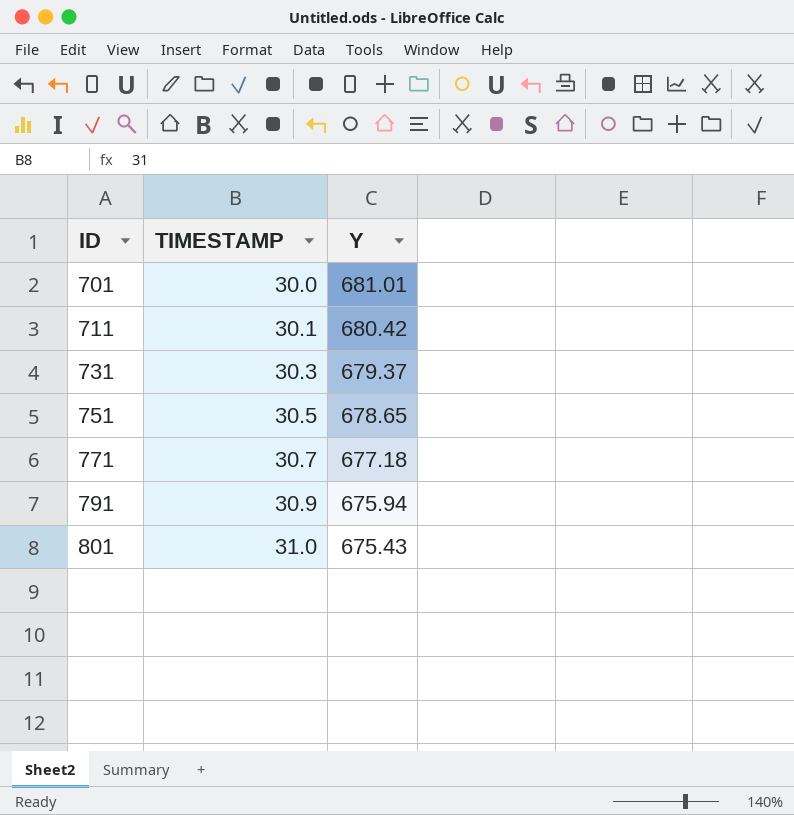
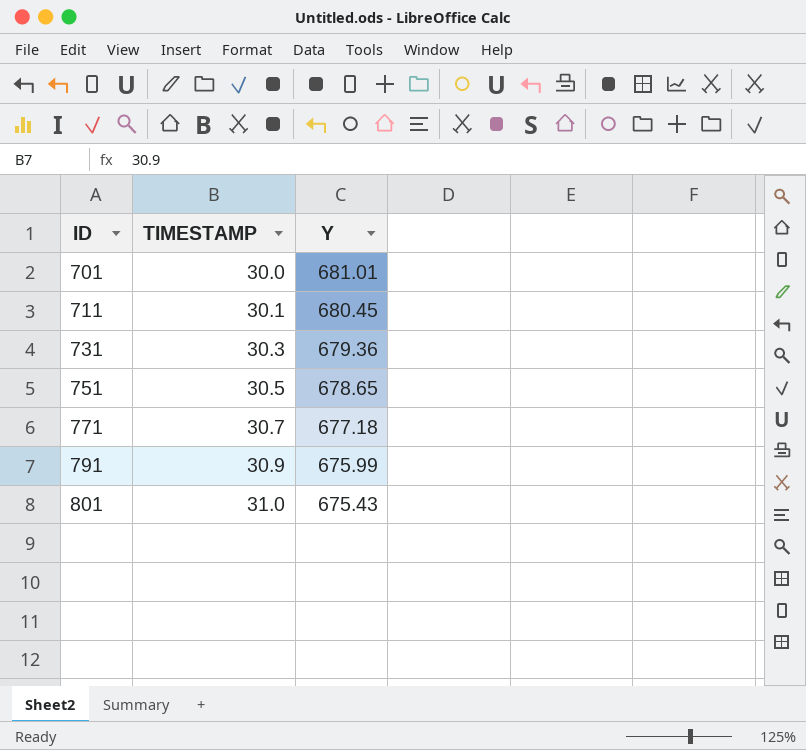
711 | Y: 680.42 -> 680.45
731 | Y: 679.37 -> 679.36
791 | Y: 675.94 -> 675.99

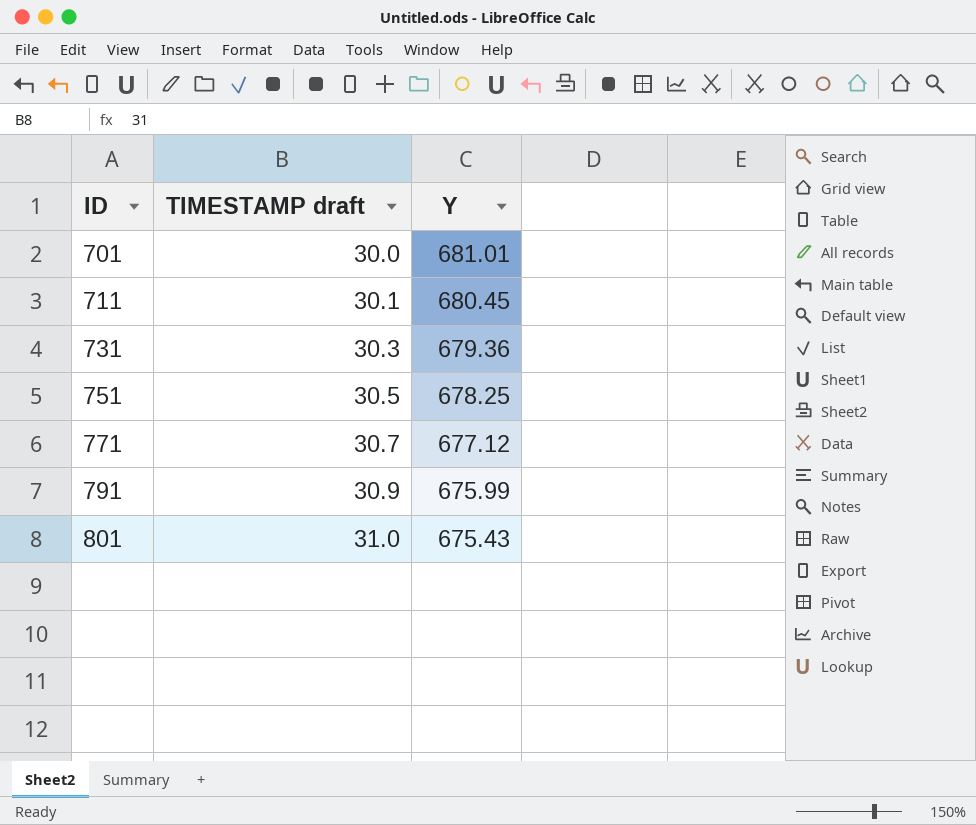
column name: TIMESTAMP -> TIMESTAMP draft
751 | Y: 678.65 -> 678.25
771 | Y: 677.18 -> 677.12

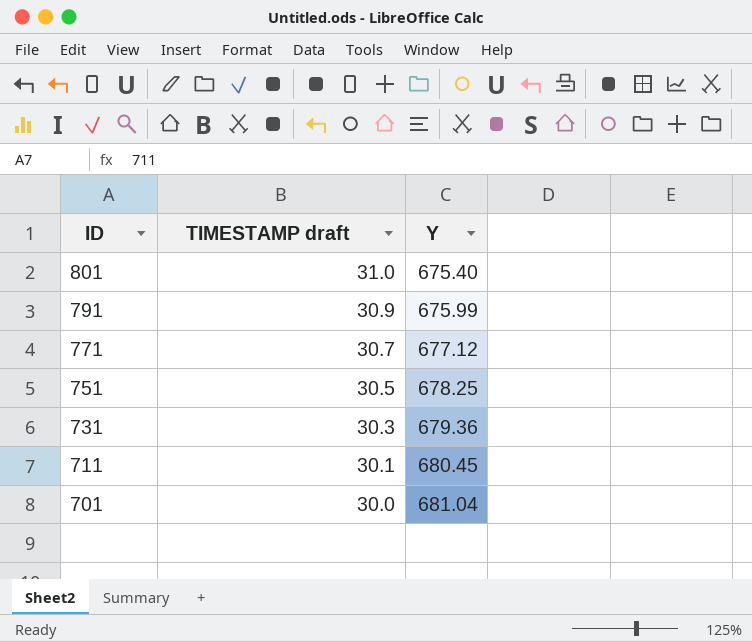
row order: ID ascending -> ID descending
801 | Y: 675.43 -> 675.40
701 | Y: 681.01 -> 681.04

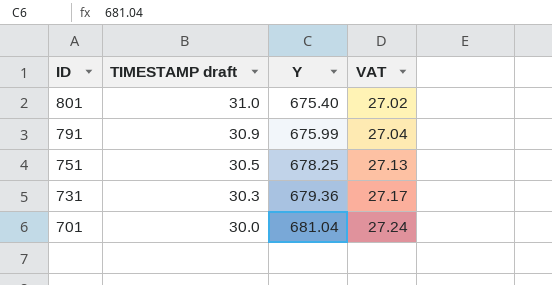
column VAT | formula: none -> [Y] * 0.04
row 771: 30.7 | 677.12 -> none
row 711: 30.1 | 680.45 -> none

